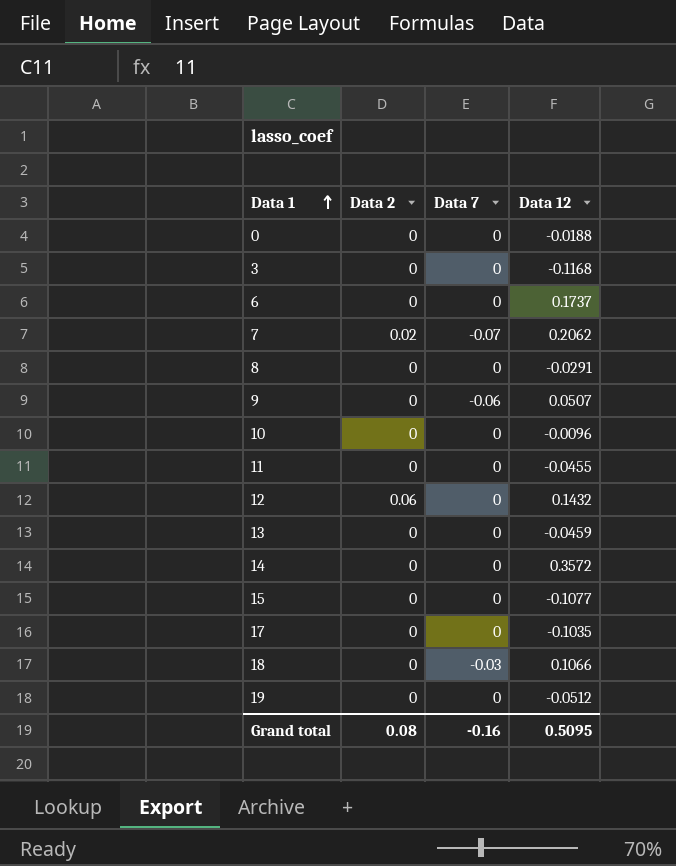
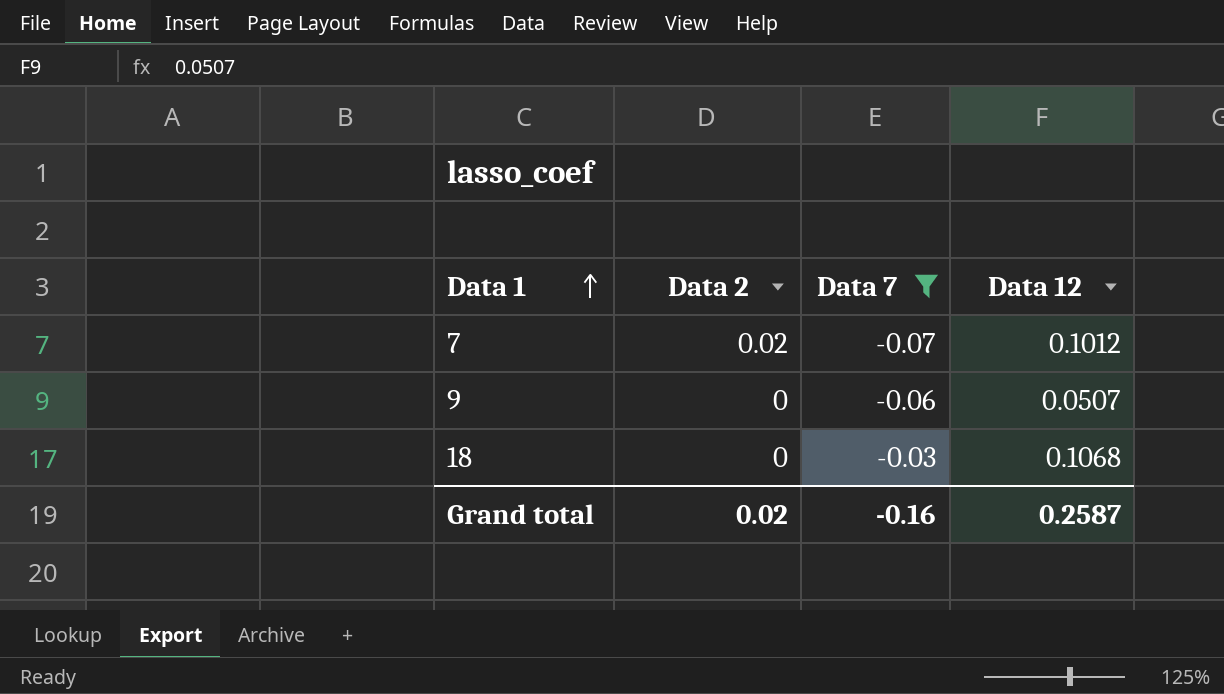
filter: none -> Data 7 != 0
7 | Data 12: 0.2062 -> 0.1012
18 | Data 12: 0.1066 -> 0.1068
Grand total | Data 2: 0.08 -> 0.02
Grand total | Data 12: 0.5095 -> 0.2587

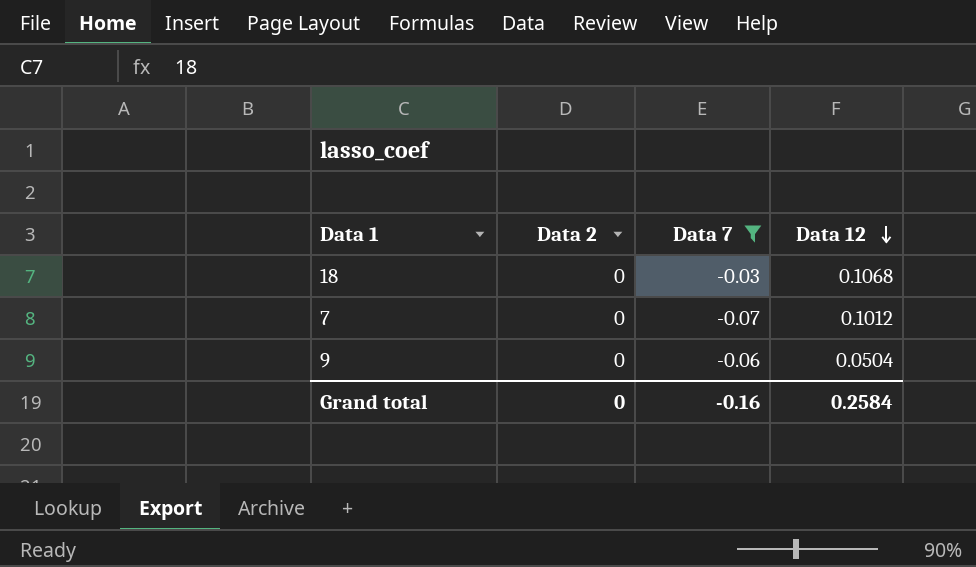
row order: Data 1 ascending -> Data 12 descending
7 | Data 2: 0.02 -> 0
9 | Data 12: 0.0507 -> 0.0504
Grand total | Data 2: 0.02 -> 0
Grand total | Data 12: 0.2587 -> 0.2584

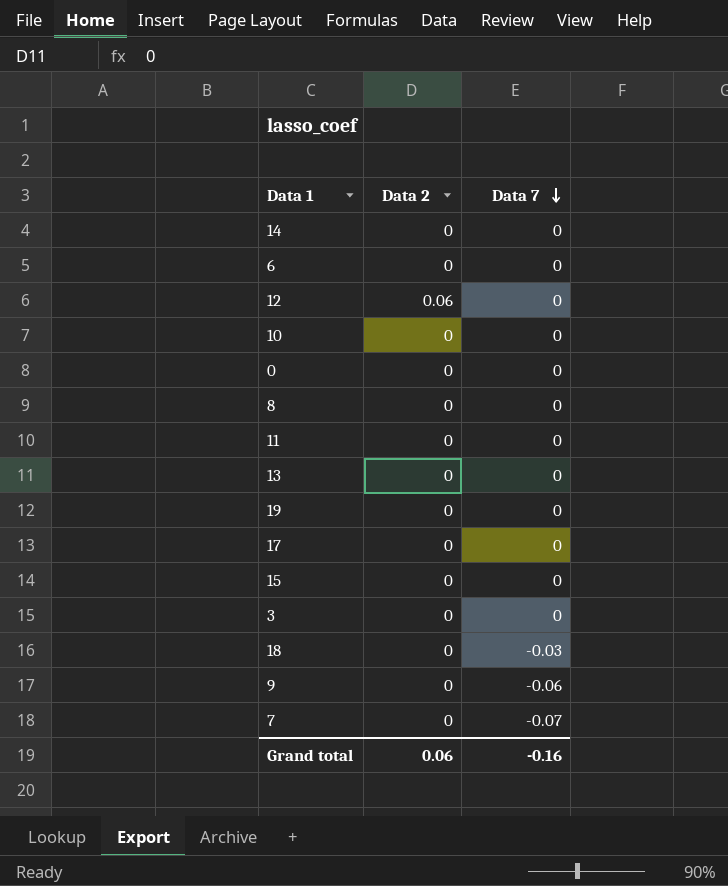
filter: Data 7 != 0 -> none
row order: Data 12 descending -> Data 7 descending
column Data 12 | position: 4 -> none
Grand total | Data 2: 0 -> 0.06

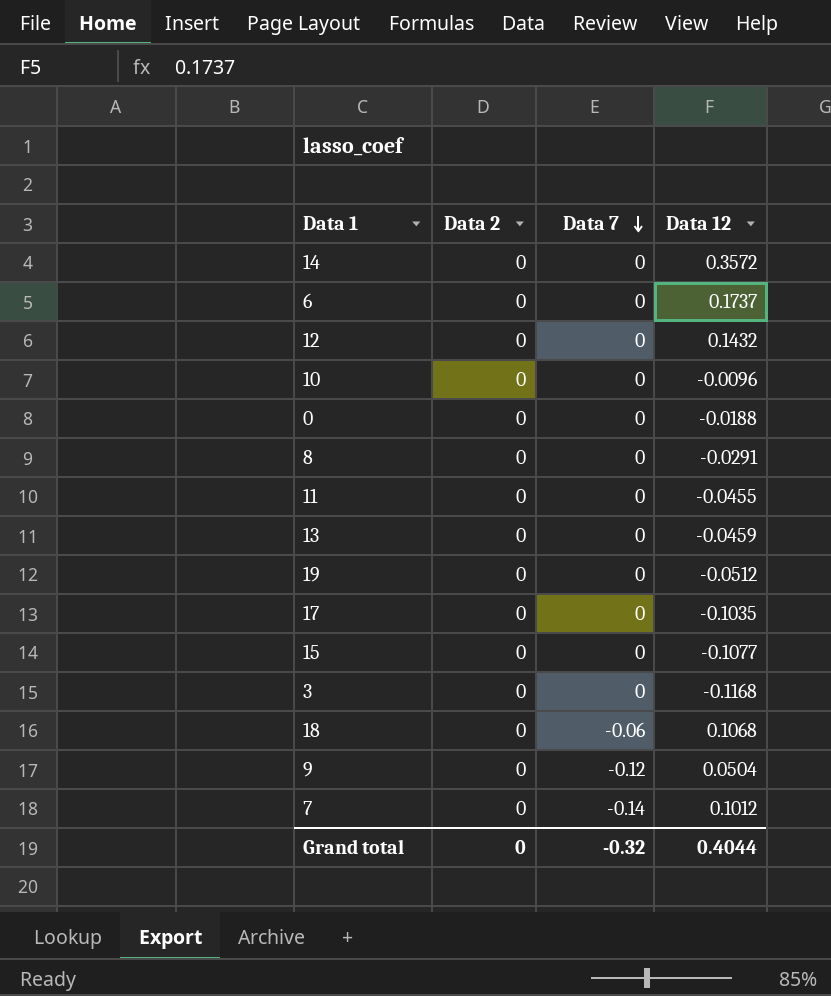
column Data 12 | position: none -> 4
12 | Data 2: 0.06 -> 0
18 | Data 7: -0.03 -> -0.06
9 | Data 7: -0.06 -> -0.12
7 | Data 7: -0.07 -> -0.14
Grand total | Data 2: 0.06 -> 0
Grand total | Data 7: -0.16 -> -0.32

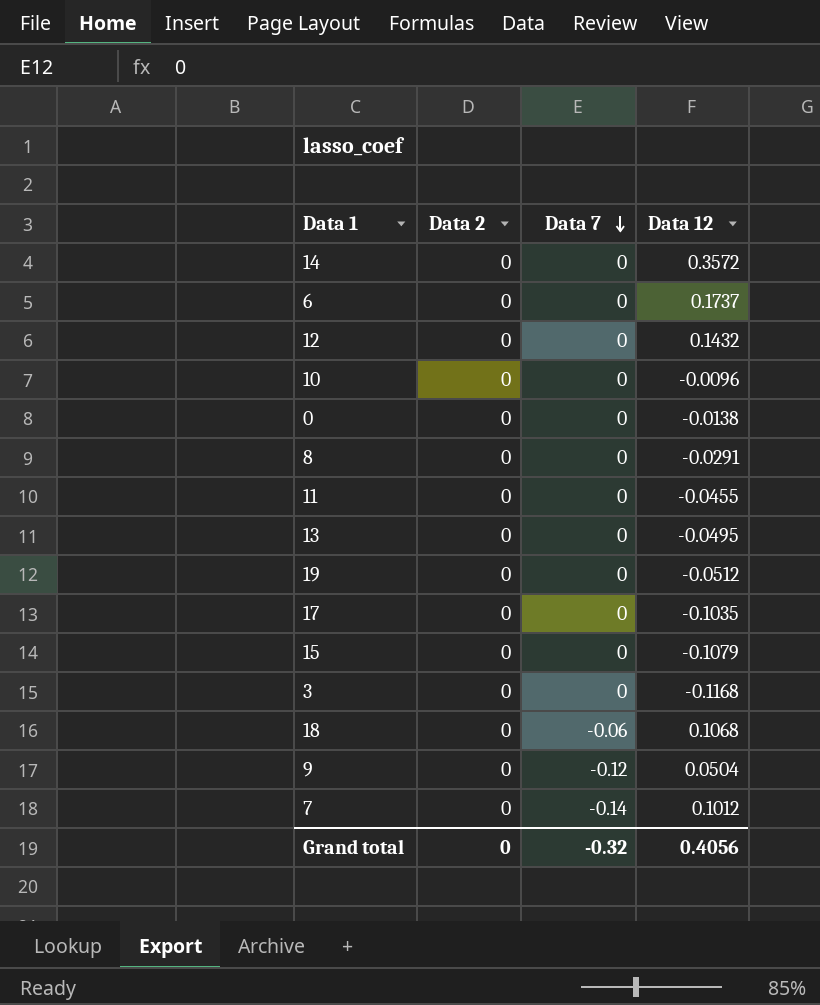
0 | Data 12: -0.0188 -> -0.0138
13 | Data 12: -0.0459 -> -0.0495
15 | Data 12: -0.1077 -> -0.1079
Grand total | Data 12: 0.4044 -> 0.4056

